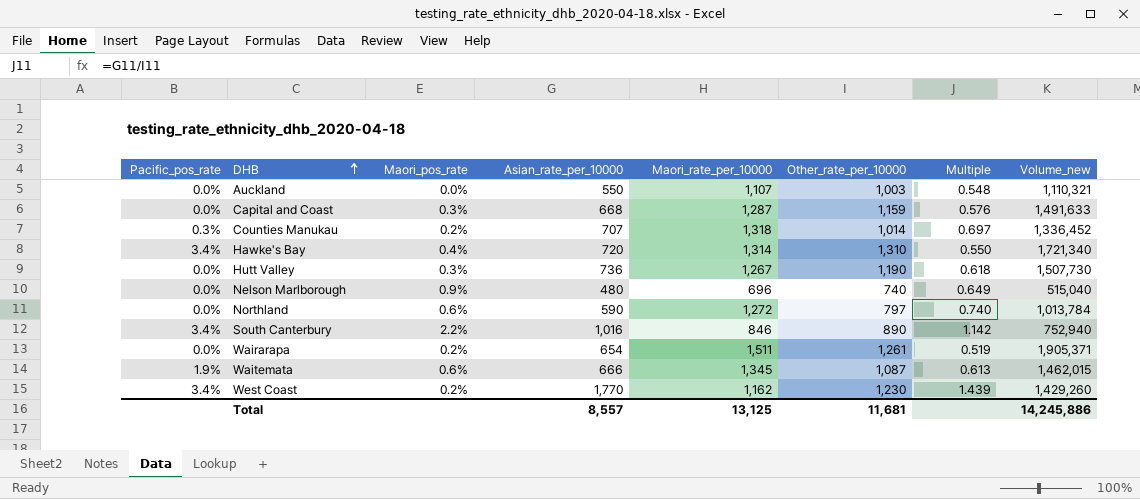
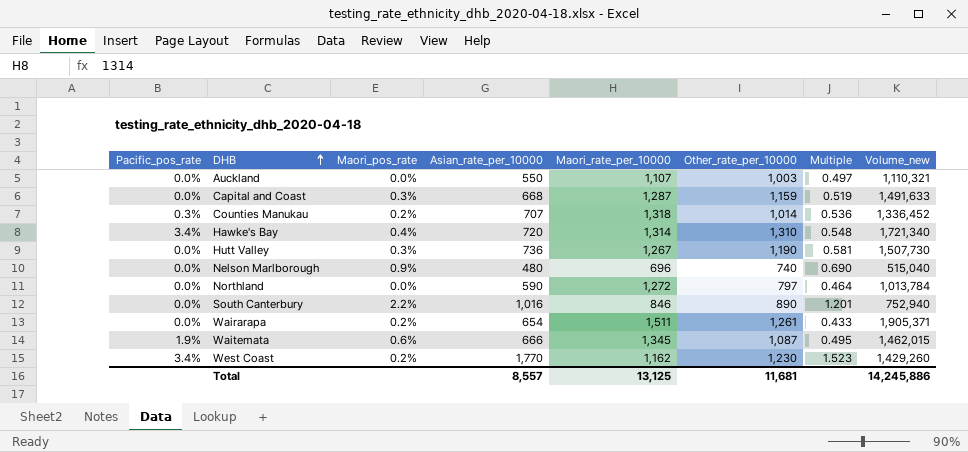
column Multiple | formula: [Asian_rate_per_10000] / [Other_rate_per_10000] -> [Asian_rate_per_10000] / [Maori_rate_per_10000]
Northland | Maori_pos_rate: 0.6% -> 0.0%
South Canterbury | Pacific_pos_rate: 3.4% -> 0.0%

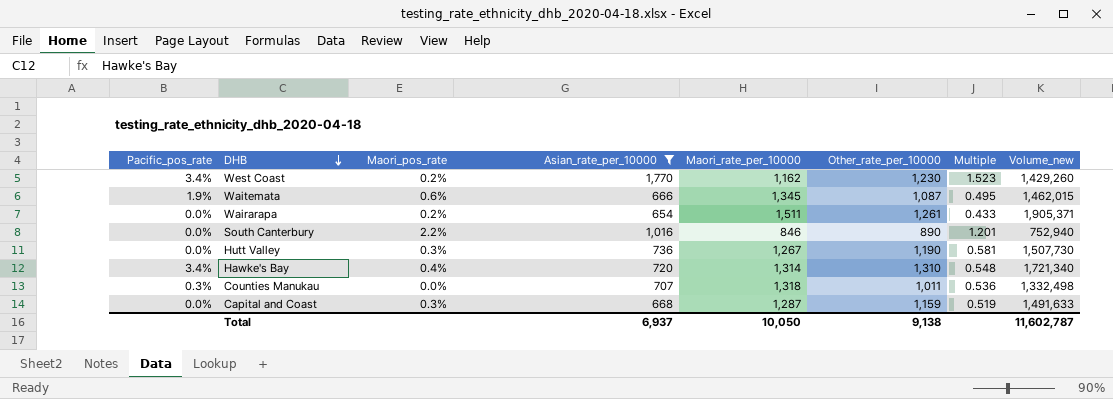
filter: none -> Asian_rate_per_10000 >= 654
row order: DHB ascending -> DHB descending
Counties Manukau | Maori_pos_rate: 0.2% -> 0.0%
Counties Manukau | Other_rate_per_10000: 1,014 -> 1,011
Counties Manukau | Volume_new: 1,336,452 -> 1,332,498
Total | Asian_rate_per_10000: 8,557 -> 6,937
Total | Maori_rate_per_10000: 13,125 -> 10,050
Total | Other_rate_per_10000: 11,681 -> 9,138
Total | Volume_new: 14,245,886 -> 11,602,787

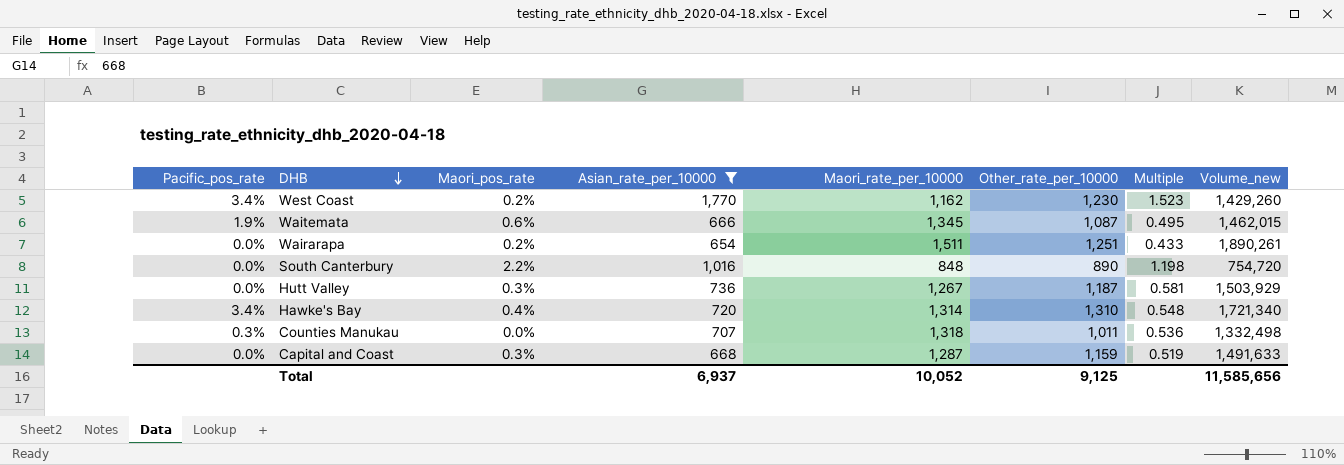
Wairarapa | Other_rate_per_10000: 1,261 -> 1,251
Wairarapa | Volume_new: 1,905,371 -> 1,890,261
South Canterbury | Maori_rate_per_10000: 846 -> 848
South Canterbury | Multiple: 1.201 -> 1.198
South Canterbury | Volume_new: 752,940 -> 754,720
Hutt Valley | Other_rate_per_10000: 1,190 -> 1,187
Hutt Valley | Volume_new: 1,507,730 -> 1,503,929
Total | Maori_rate_per_10000: 10,050 -> 10,052
Total | Other_rate_per_10000: 9,138 -> 9,125
Total | Volume_new: 11,602,787 -> 11,585,656

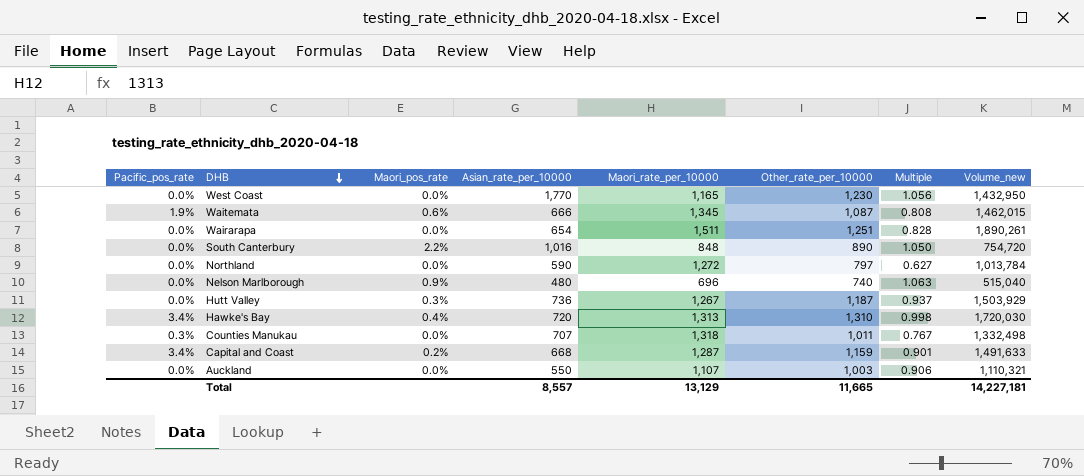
filter: Asian_rate_per_10000 >= 654 -> none
column Multiple | formula: [Asian_rate_per_10000] / [Maori_rate_per_10000] -> [Other_rate_per_10000] / [Maori_rate_per_10000]
West Coast | Pacific_pos_rate: 3.4% -> 0.0%
West Coast | Maori_pos_rate: 0.2% -> 0.0%
West Coast | Maori_rate_per_10000: 1,162 -> 1,165
West Coast | Volume_new: 1,429,260 -> 1,432,950
Wairarapa | Maori_pos_rate: 0.2% -> 0.0%
Hawke's Bay | Maori_rate_per_10000: 1,314 -> 1,313
Hawke's Bay | Volume_new: 1,721,340 -> 1,720,030
Capital and Coast | Pacific_pos_rate: 0.0% -> 3.4%
Capital and Coast | Maori_pos_rate: 0.3% -> 0.2%
Total | Asian_rate_per_10000: 6,937 -> 8,557
Total | Maori_rate_per_10000: 10,052 -> 13,129
Total | Other_rate_per_10000: 9,125 -> 11,665
Total | Volume_new: 11,585,656 -> 14,227,181

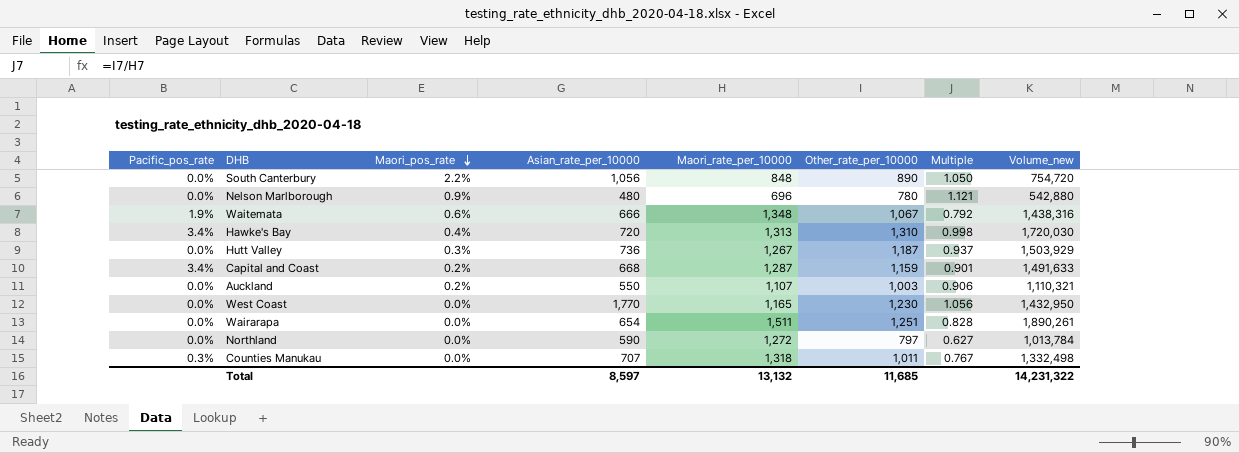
row order: DHB descending -> Maori_pos_rate descending
South Canterbury | Asian_rate_per_10000: 1,016 -> 1,056
Nelson Marlborough | Other_rate_per_10000: 740 -> 780
Nelson Marlborough | Multiple: 1.063 -> 1.121
Nelson Marlborough | Volume_new: 515,040 -> 542,880
Waitemata | Maori_rate_per_10000: 1,345 -> 1,348
Waitemata | Other_rate_per_10000: 1,087 -> 1,067
Waitemata | Multiple: 0.808 -> 0.792
Waitemata | Volume_new: 1,462,015 -> 1,438,316
Auckland | Maori_pos_rate: 0.0% -> 0.2%
Total | Asian_rate_per_10000: 8,557 -> 8,597
Total | Maori_rate_per_10000: 13,129 -> 13,132
Total | Other_rate_per_10000: 11,665 -> 11,685
Total | Volume_new: 14,227,181 -> 14,231,322

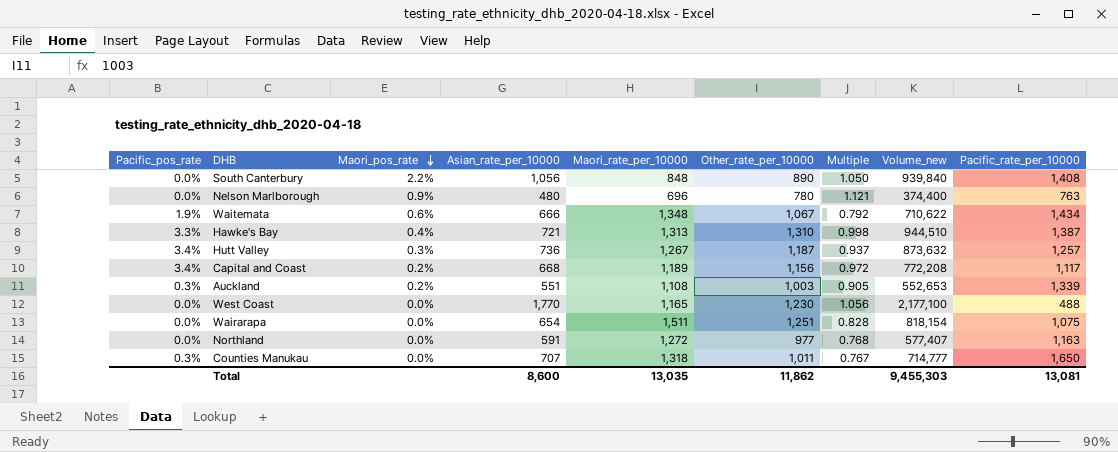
column Volume_new | formula: [Maori_rate_per_10000] * [Other_rate_per_10000] -> [Asian_rate_per_10000] * [Other_rate_per_10000]
column Pacific_rate_per_10000 | position: none -> 9
Hawke's Bay | Pacific_pos_rate: 3.4% -> 3.3%
Hawke's Bay | Asian_rate_per_10000: 720 -> 721
Hutt Valley | Pacific_pos_rate: 0.0% -> 3.4%
Capital and Coast | Maori_rate_per_10000: 1,287 -> 1,189
Capital and Coast | Other_rate_per_10000: 1,159 -> 1,156
Capital and Coast | Multiple: 0.901 -> 0.972
Auckland | Pacific_pos_rate: 0.0% -> 0.3%
Auckland | Asian_rate_per_10000: 550 -> 551
Auckland | Maori_rate_per_10000: 1,107 -> 1,108
Auckland | Multiple: 0.906 -> 0.905
Northland | Asian_rate_per_10000: 590 -> 591
Northland | Other_rate_per_10000: 797 -> 977
Northland | Multiple: 0.627 -> 0.768
Total | Asian_rate_per_10000: 8,597 -> 8,600
Total | Maori_rate_per_10000: 13,132 -> 13,035
Total | Other_rate_per_10000: 11,685 -> 11,862
Total | Volume_new: 14,231,322 -> 9,455,303

